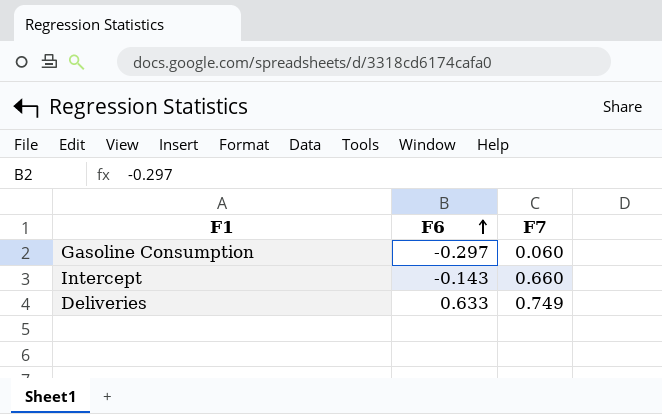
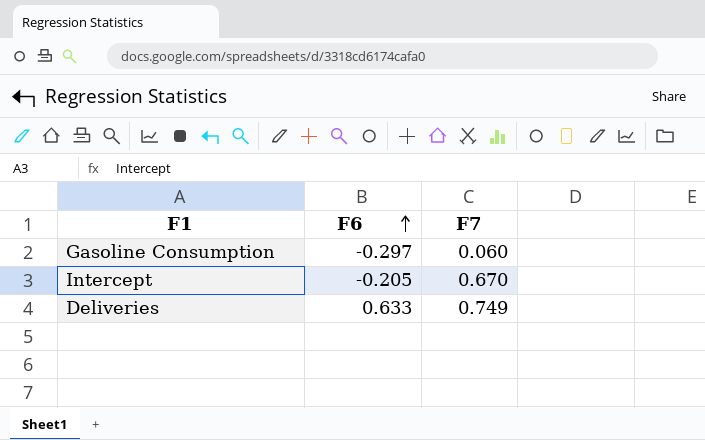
Intercept | F6: -0.143 -> -0.205
Intercept | F7: 0.660 -> 0.670

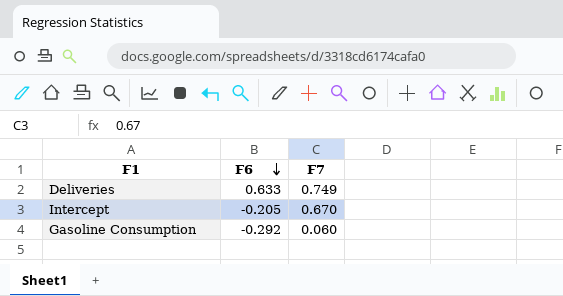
row order: F6 ascending -> F6 descending
Gasoline Consumption | F6: -0.297 -> -0.292

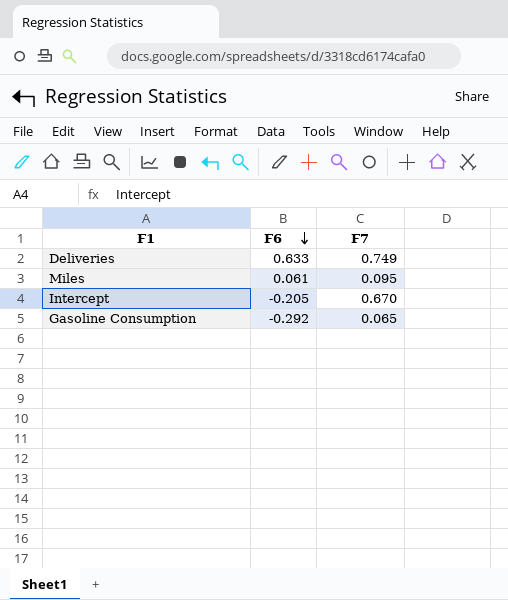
row Miles: none -> 0.061 | 0.095
Gasoline Consumption | F7: 0.060 -> 0.065

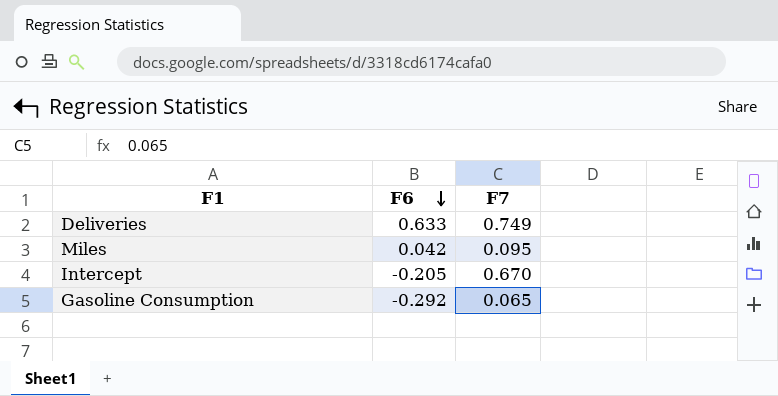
Miles | F6: 0.061 -> 0.042

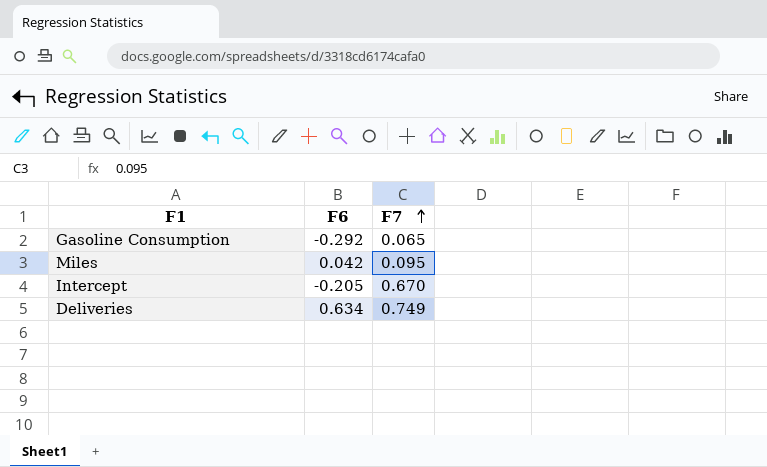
row order: F6 descending -> F7 ascending
Deliveries | F6: 0.633 -> 0.634

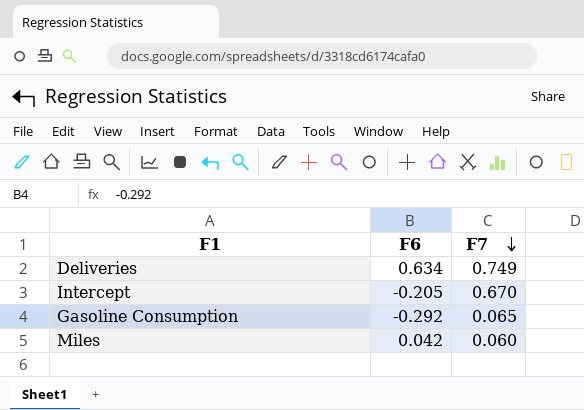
row order: F7 ascending -> F7 descending
Miles | F7: 0.095 -> 0.060

